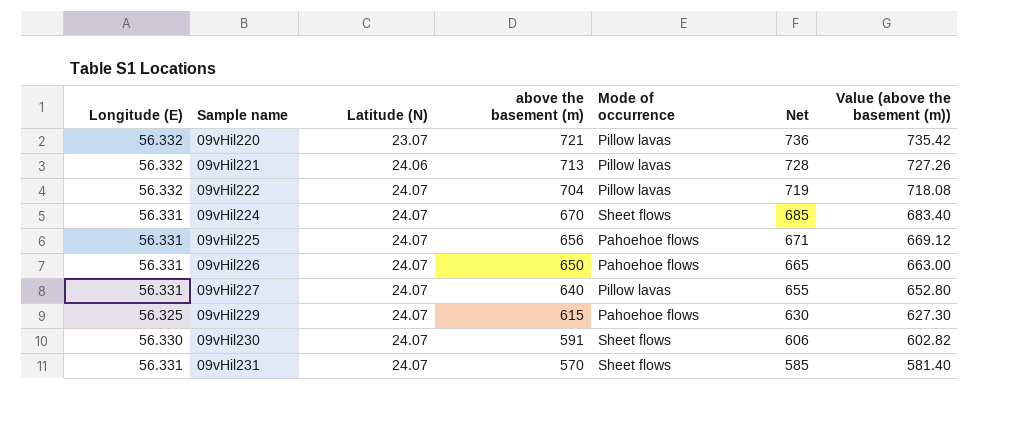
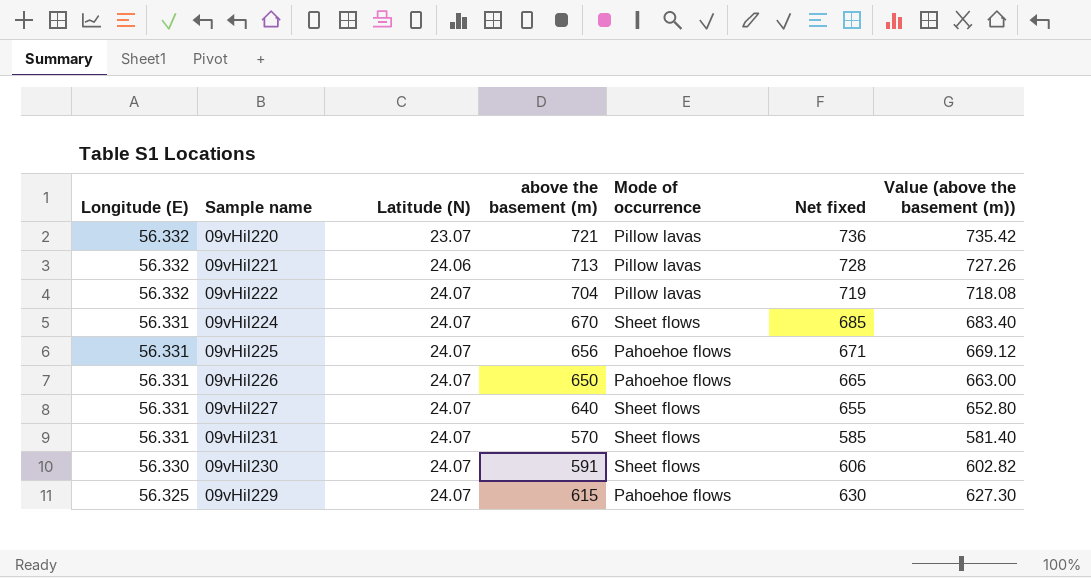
row order: Sample name ascending -> Longitude (E) descending
column name: Net -> Net fixed
09vHil227 | Mode of occurrence: Pillow lavas -> Sheet flows

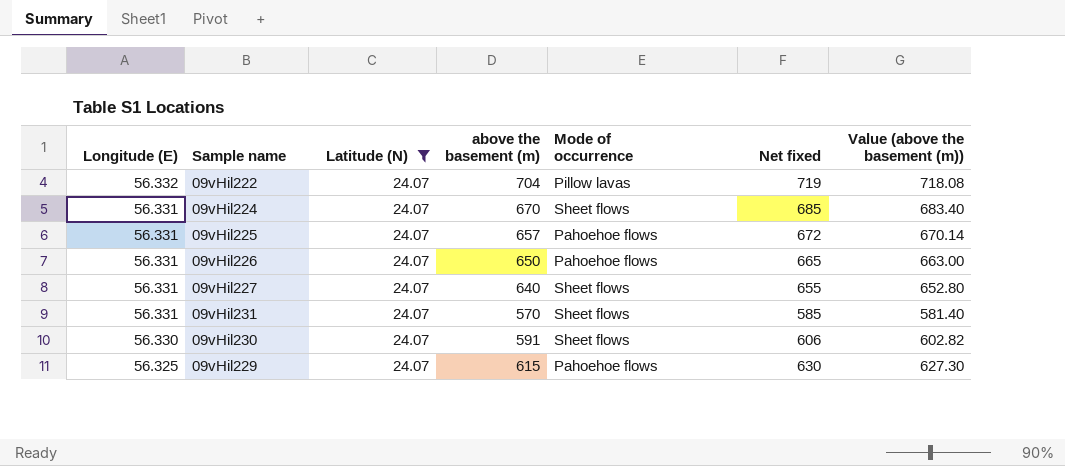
filter: none -> Latitude (N) = 24.07
09vHil225 | above the basement (m): 656 -> 657
09vHil225 | Net fixed: 671 -> 672
09vHil225 | Value (above the basement (m)): 669.12 -> 670.14

